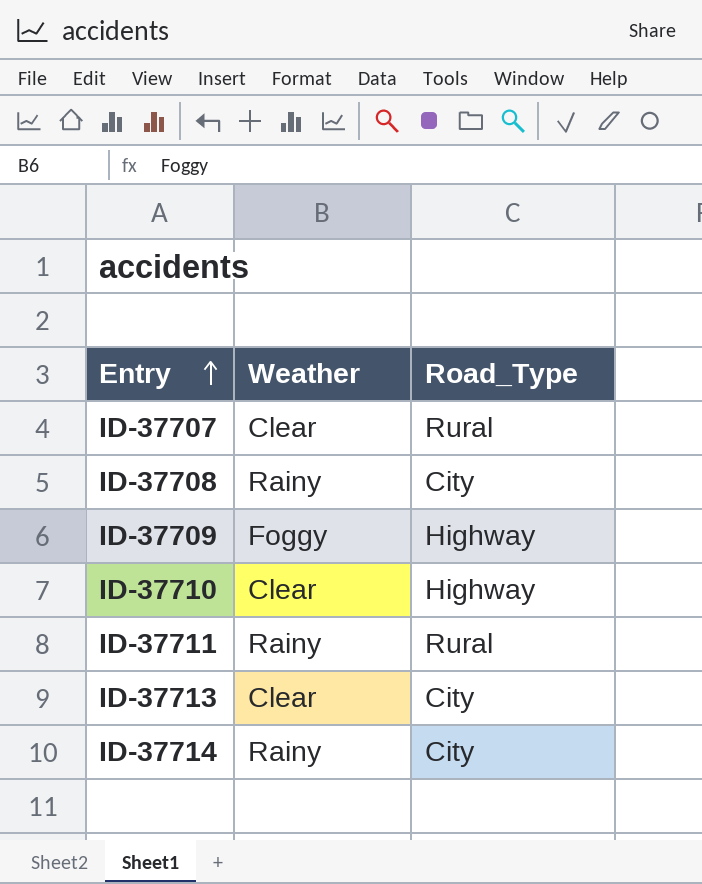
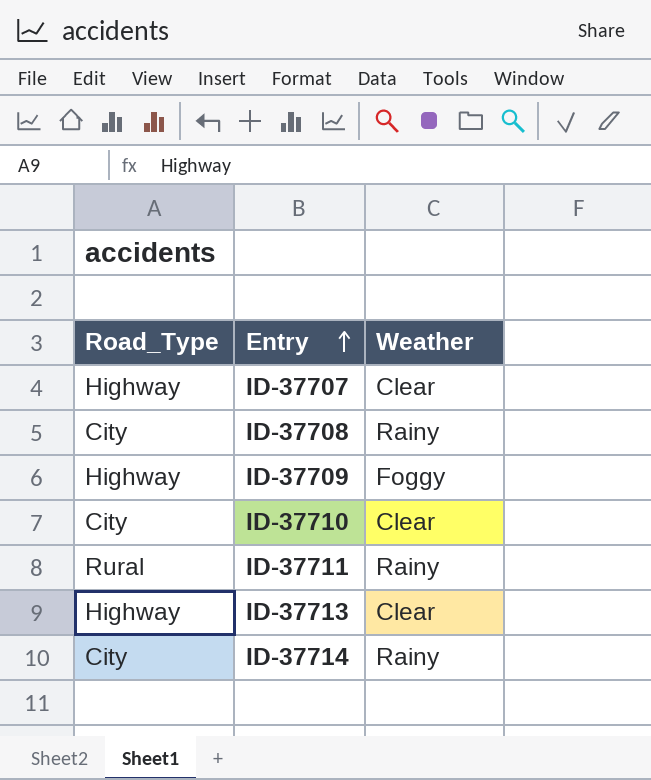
column Road_Type | position: 3 -> 1
ID-37707 | Road_Type: Rural -> Highway
ID-37710 | Road_Type: Highway -> City
ID-37713 | Road_Type: City -> Highway

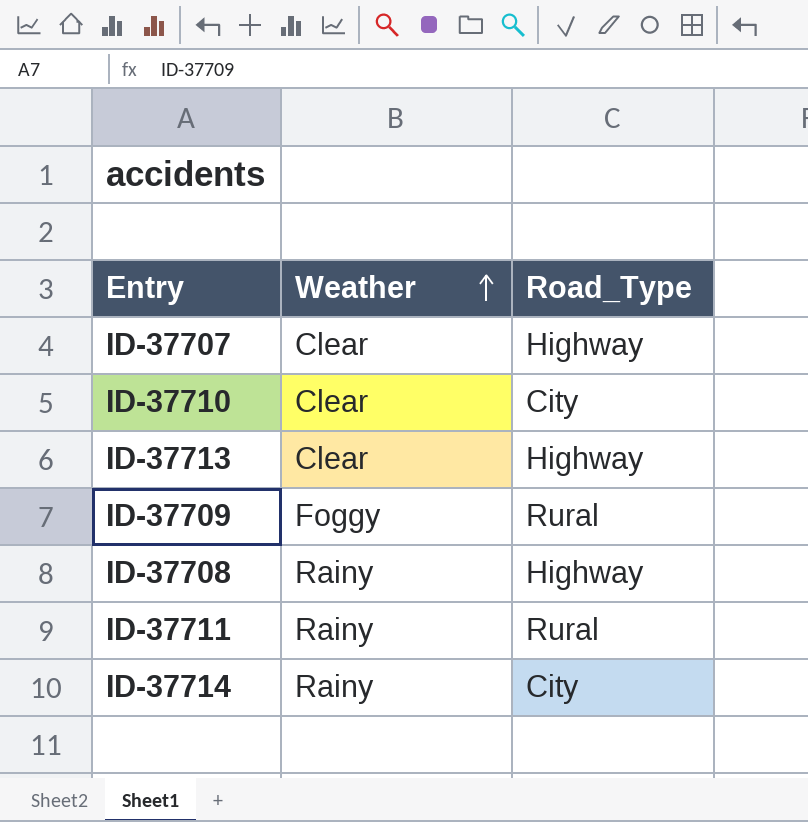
row order: Entry ascending -> Weather ascending
column Road_Type | position: 1 -> 3
ID-37709 | Road_Type: Highway -> Rural
ID-37708 | Road_Type: City -> Highway

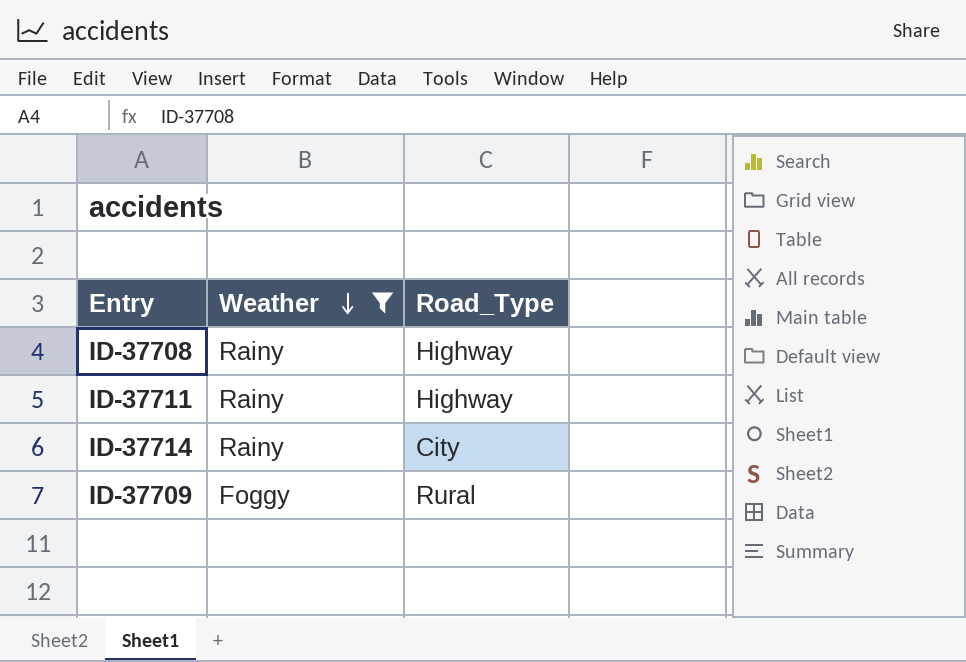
filter: none -> Weather != Clear
row order: Weather ascending -> Weather descending
ID-37711 | Road_Type: Rural -> Highway

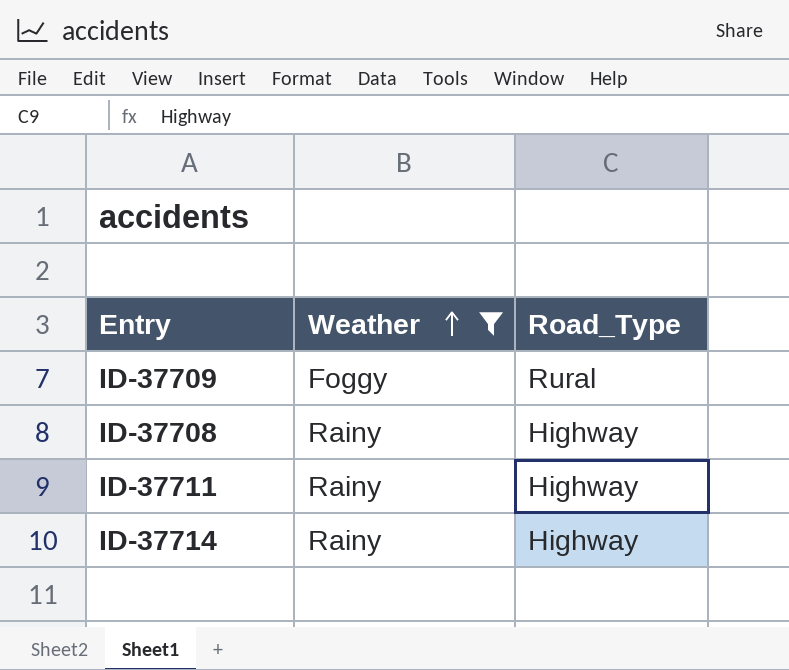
row order: Weather descending -> Weather ascending
ID-37714 | Road_Type: City -> Highway

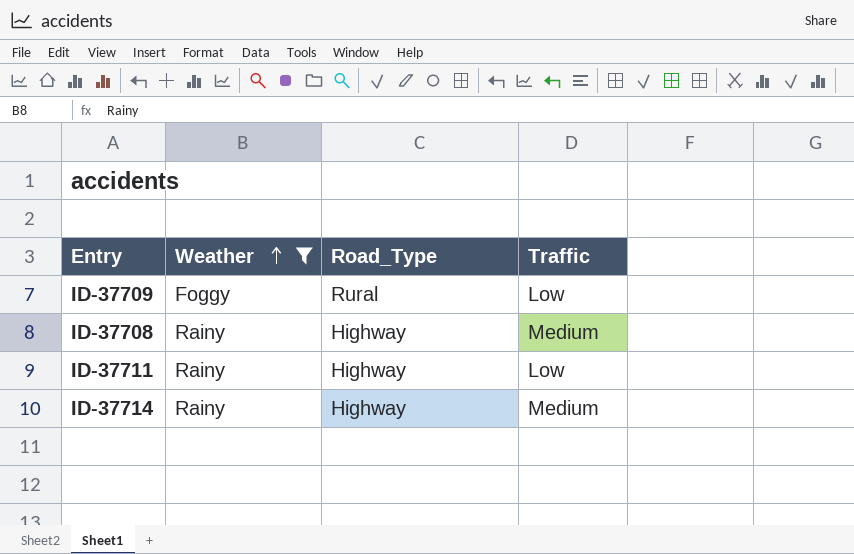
column Traffic | position: none -> 4

